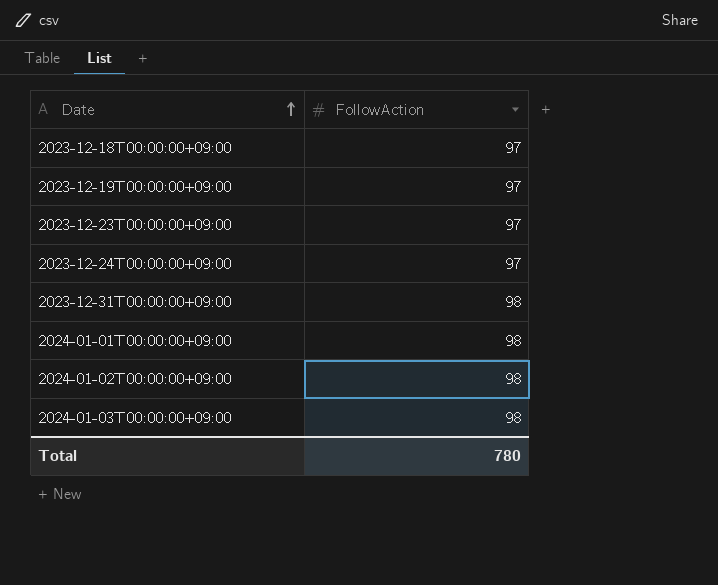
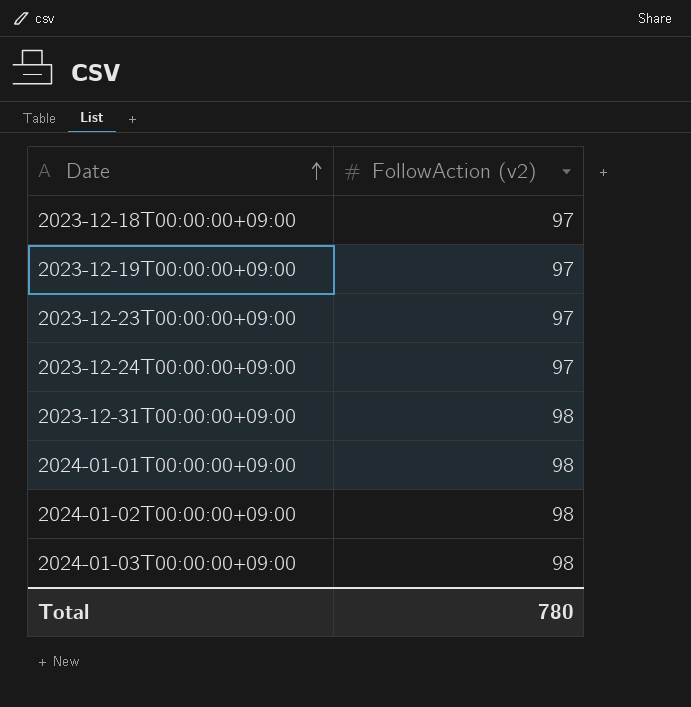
column name: FollowAction -> FollowAction (v2)

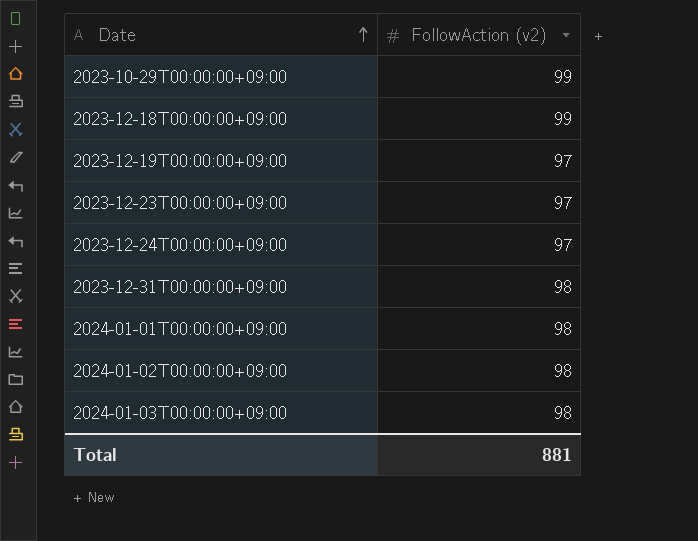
row 2023-10-29T00:00:00+09:00: none -> 99
2023-12-18T00:00:00+09:00 | FollowAction (v2): 97 -> 99
Total | FollowAction (v2): 780 -> 881

